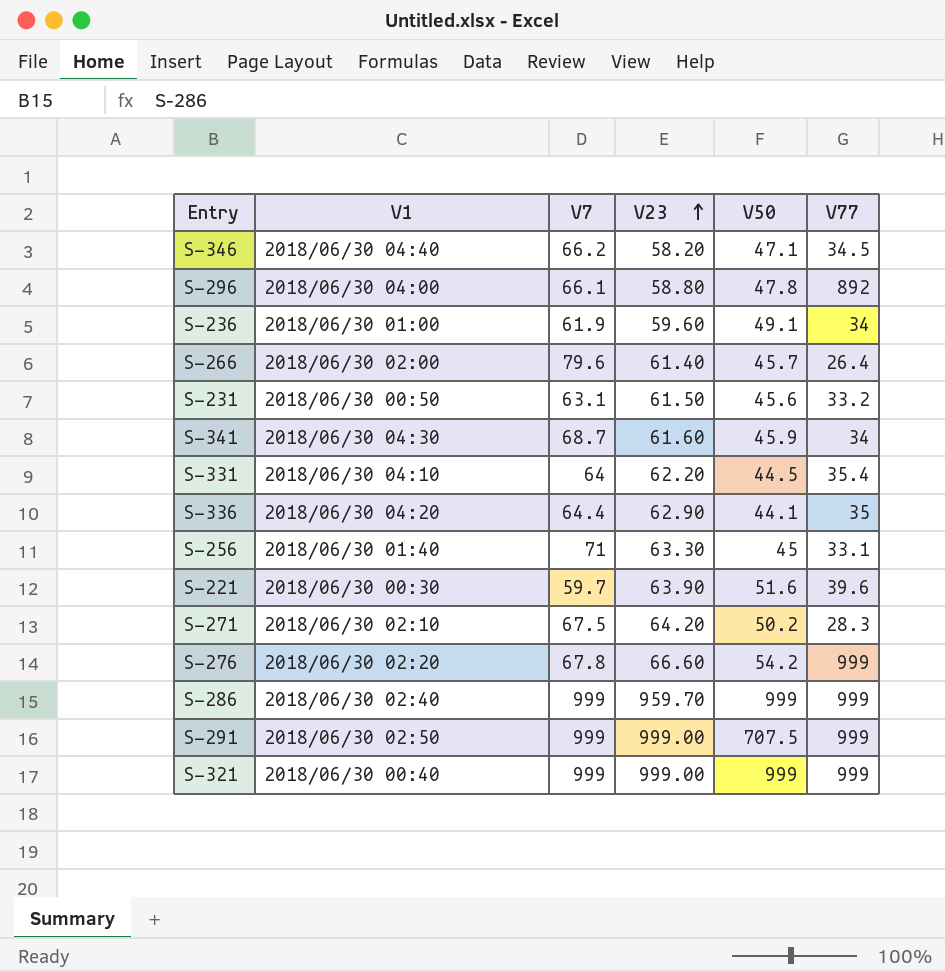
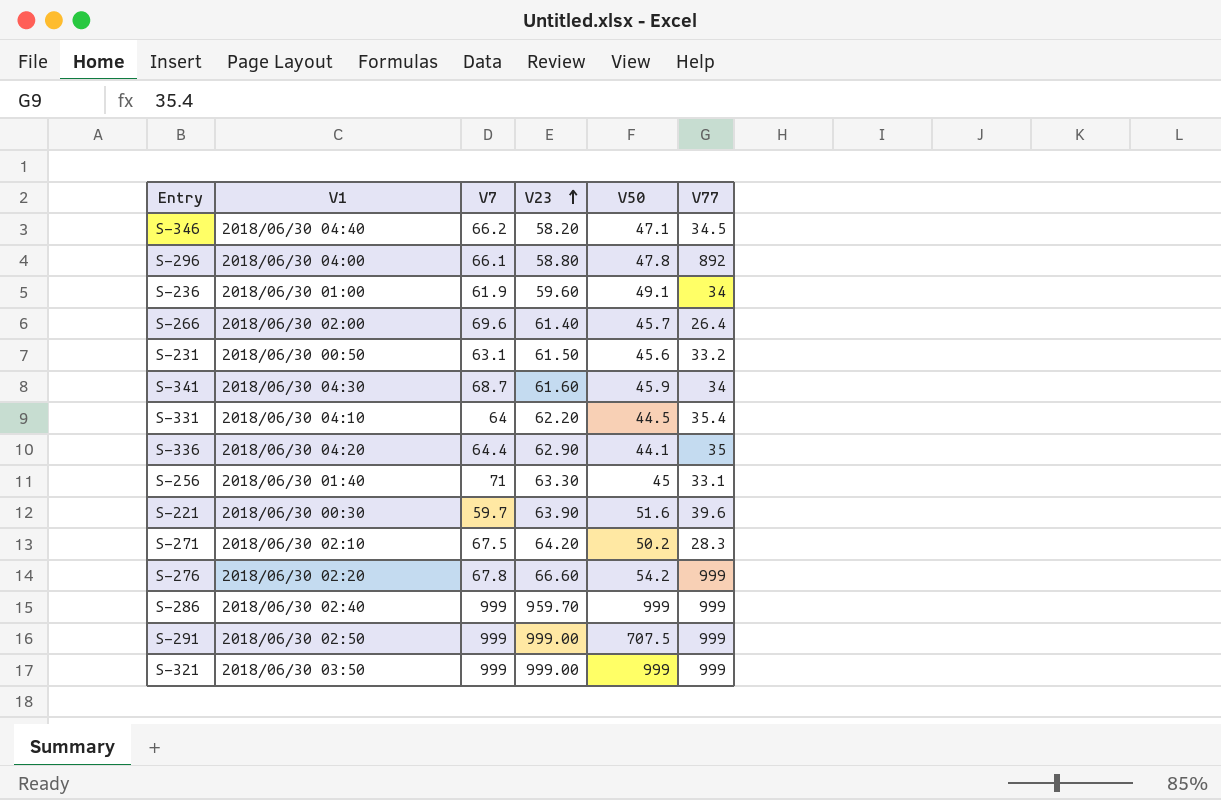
S-266 | V7: 79.6 -> 69.6
S-321 | V1: 2018/06/30 00:40 -> 2018/06/30 03:50

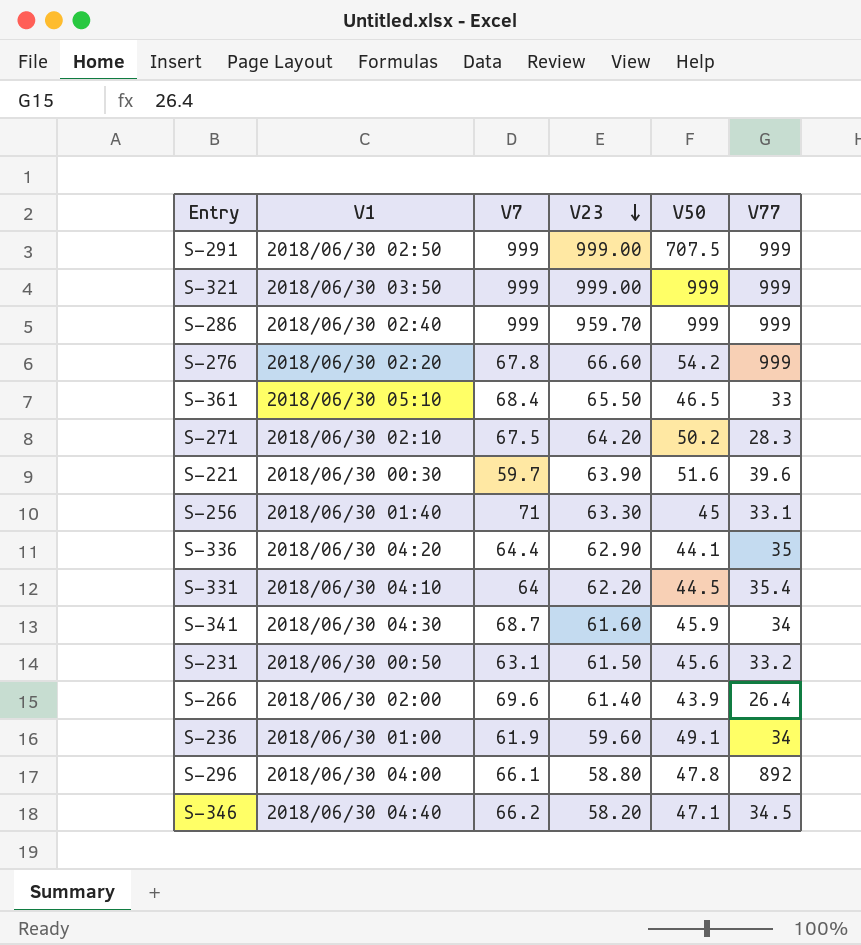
row order: V23 ascending -> V23 descending
row S-361: none -> 2018/06/30 05:10 | 68.4 | 65.50 | 46.5 | 33
S-266 | V50: 45.7 -> 43.9

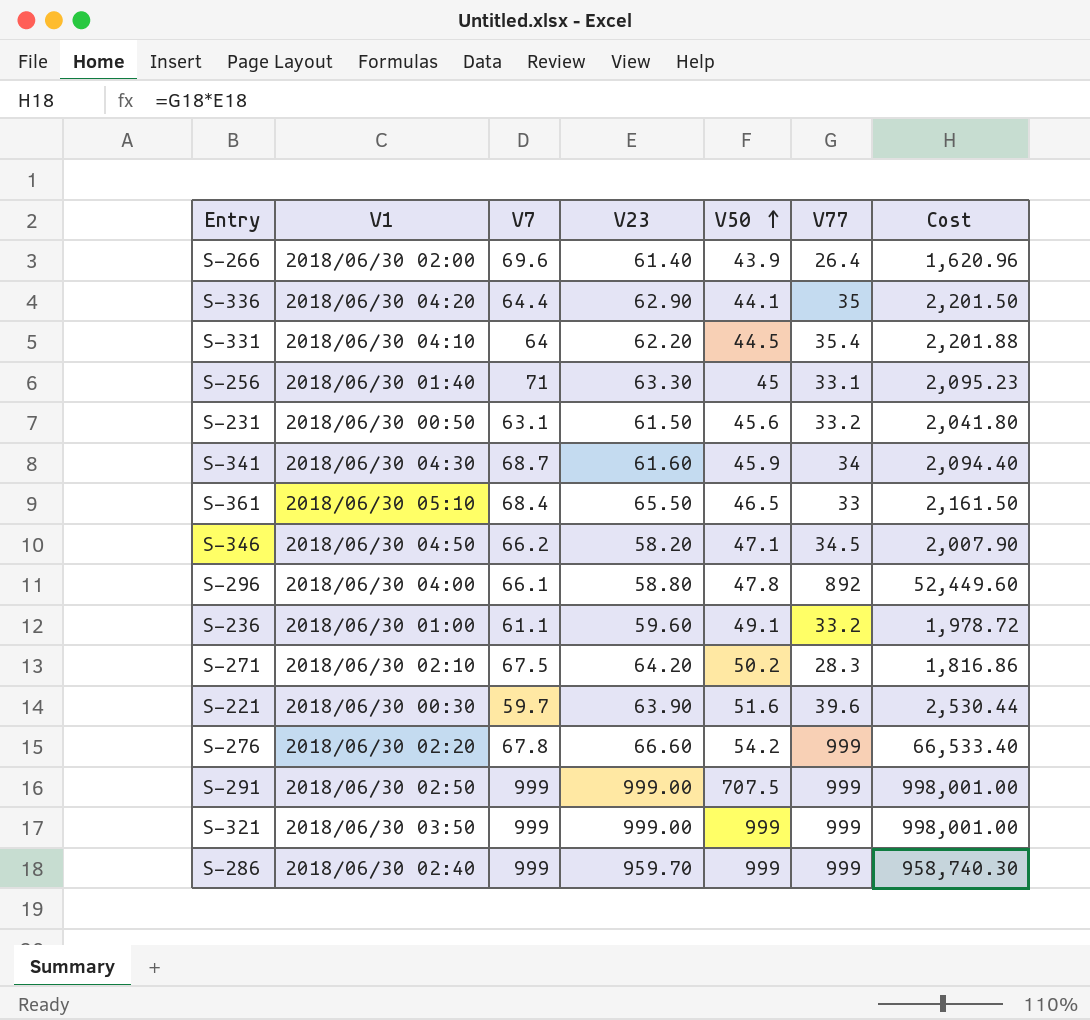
row order: V23 descending -> V50 ascending
column Cost | formula: none -> [V23] * [V77]
S-346 | V1: 2018/06/30 04:40 -> 2018/06/30 04:50
S-236 | V7: 61.9 -> 61.1
S-236 | V77: 34 -> 33.2

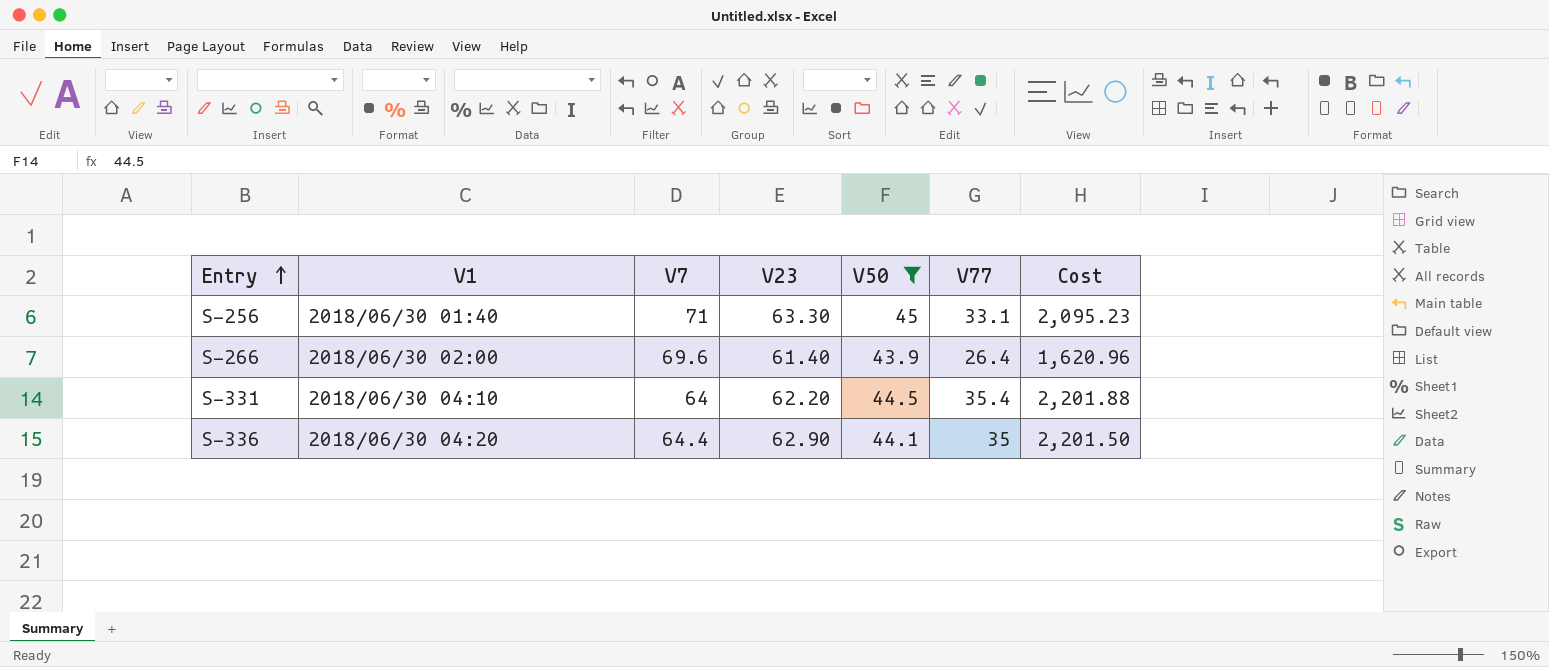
filter: none -> V50 <= 45
row order: V50 ascending -> Entry ascending

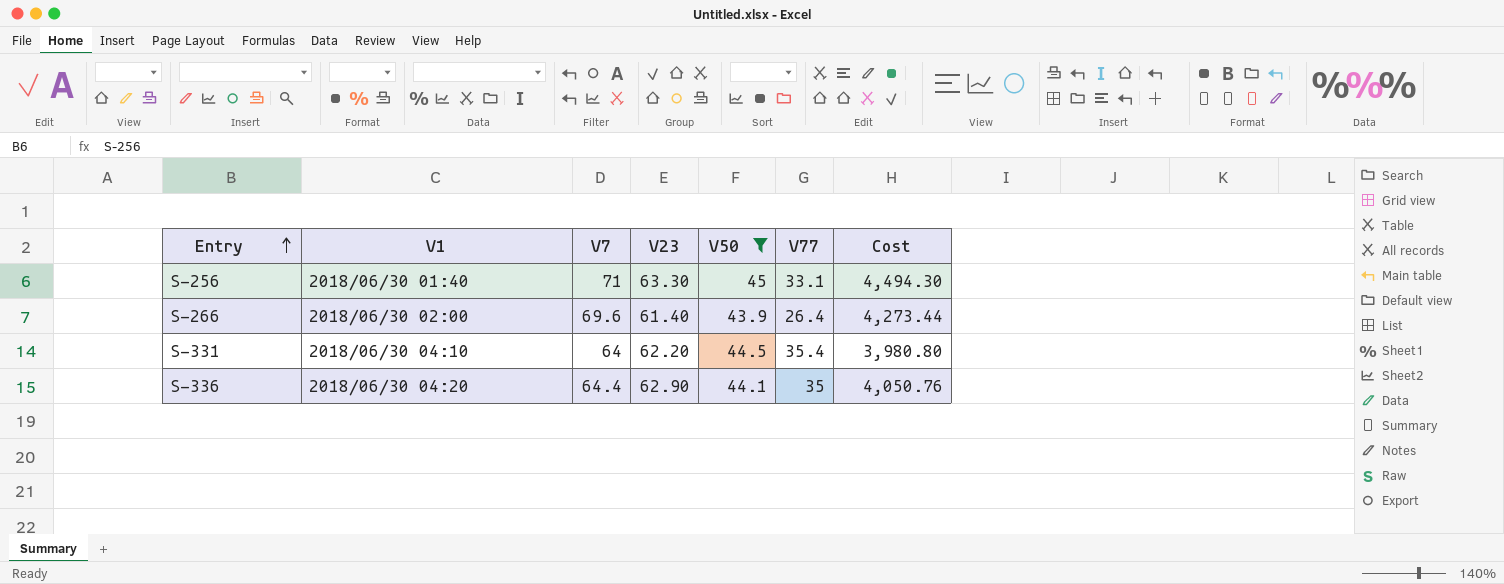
column Cost | formula: [V23] * [V77] -> [V7] * [V23]

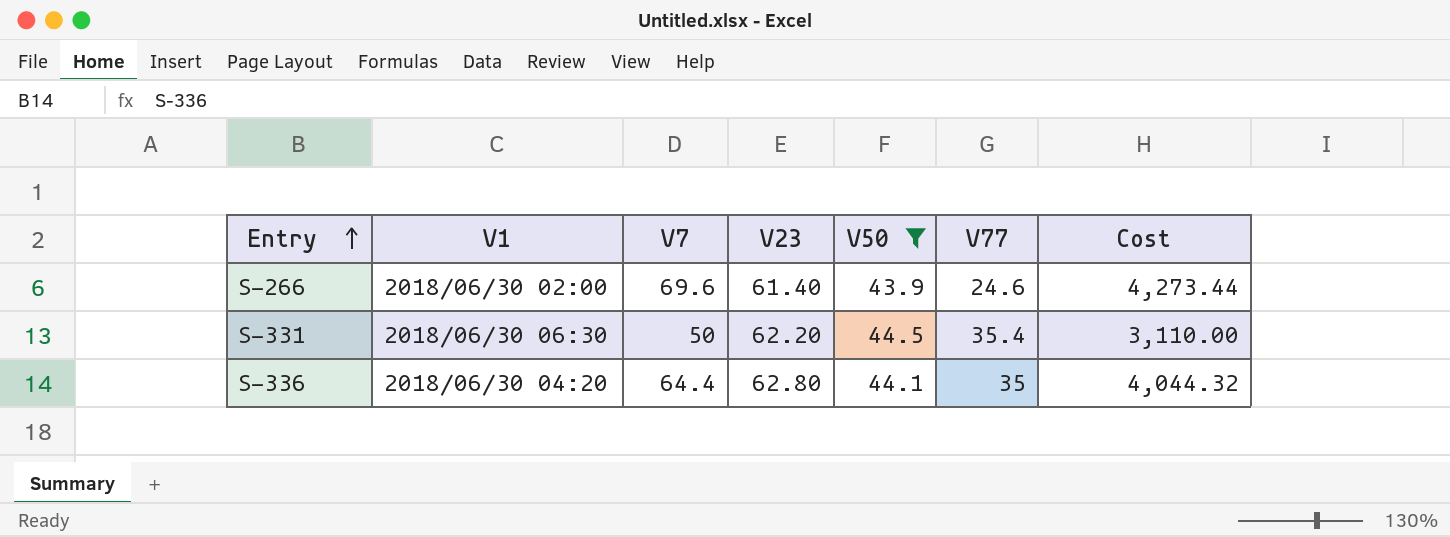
row S-256: 2018/06/30 01:40 | 71 | 63.30 | 45 | 33.1 | 4,494.30 -> none
S-266 | V77: 26.4 -> 24.6
S-331 | V1: 2018/06/30 04:10 -> 2018/06/30 06:30
S-331 | V7: 64 -> 50
S-331 | Cost: 3,980.80 -> 3,110.00
S-336 | V23: 62.90 -> 62.80
S-336 | Cost: 4,050.76 -> 4,044.32

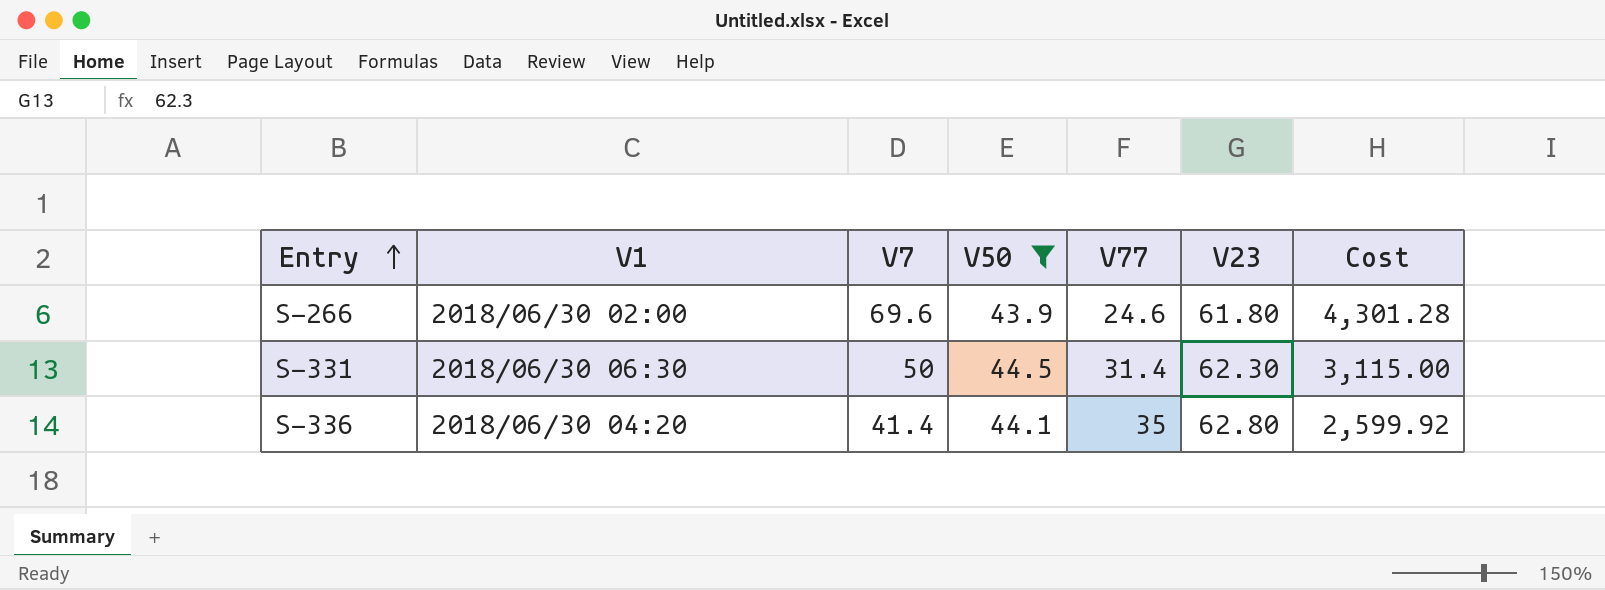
column V23 | position: 4 -> 6
S-266 | V23: 61.40 -> 61.80
S-266 | Cost: 4,273.44 -> 4,301.28
S-331 | V77: 35.4 -> 31.4
S-331 | V23: 62.20 -> 62.30
S-331 | Cost: 3,110.00 -> 3,115.00
S-336 | V7: 64.4 -> 41.4
S-336 | Cost: 4,044.32 -> 2,599.92

